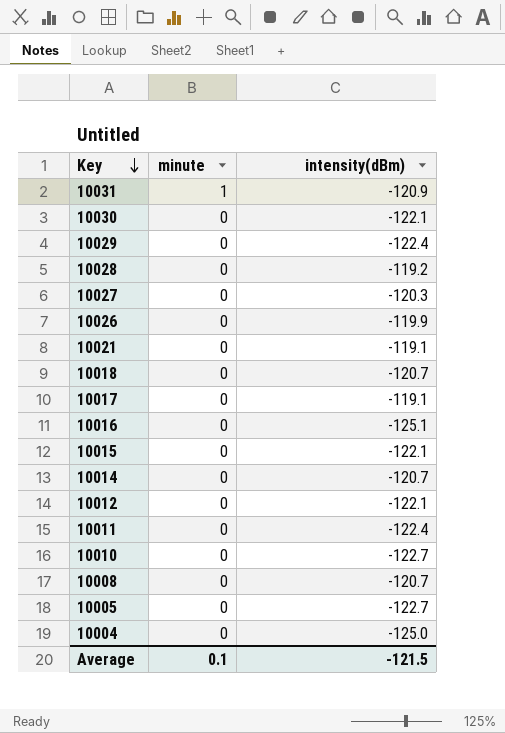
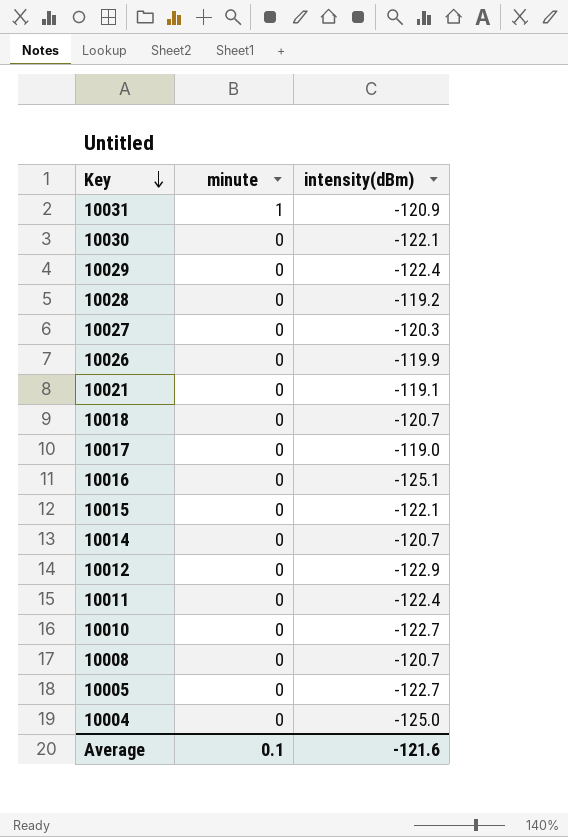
10017 | intensity(dBm): -119.1 -> -119.0
10012 | intensity(dBm): -122.1 -> -122.9
Average | intensity(dBm): -121.5 -> -121.6

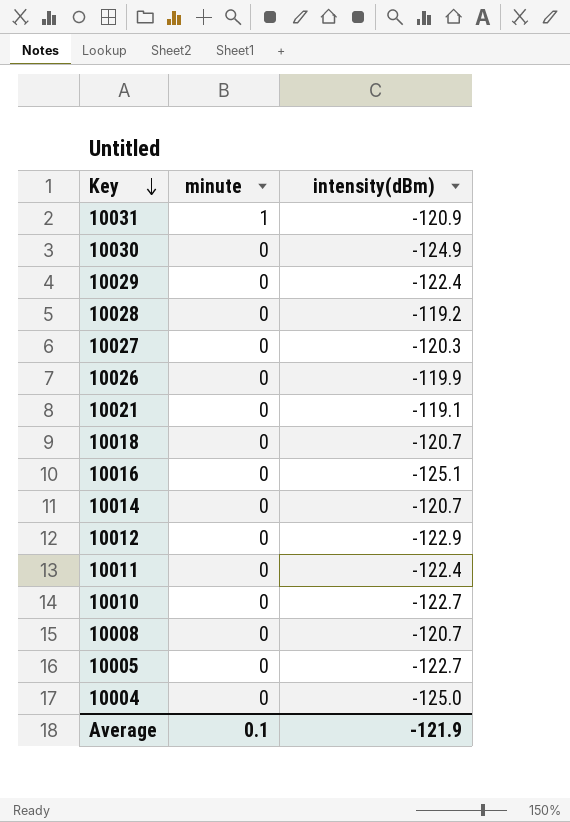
row 10017: 0 | -119.0 -> none
row 10015: 0 | -122.1 -> none
10030 | intensity(dBm): -122.1 -> -124.9
Average | intensity(dBm): -121.6 -> -121.9

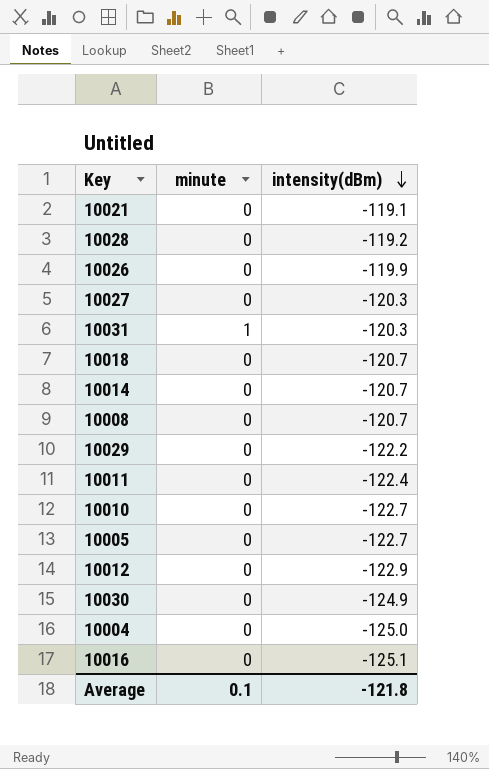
row order: Key descending -> intensity(dBm) descending
10031 | intensity(dBm): -120.9 -> -120.3
10029 | intensity(dBm): -122.4 -> -122.2
Average | intensity(dBm): -121.9 -> -121.8

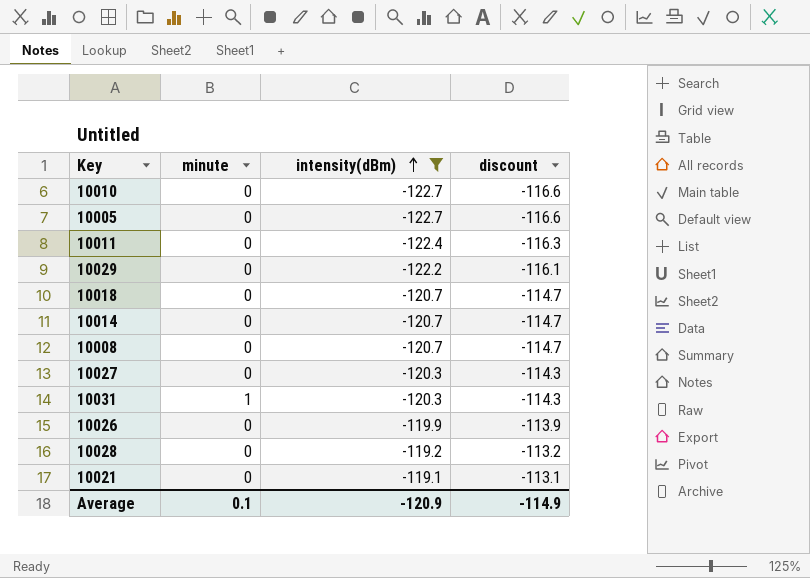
filter: none -> intensity(dBm) >= -122.7
row order: intensity(dBm) descending -> intensity(dBm) ascending
column discount | formula: none -> [intensity(dBm)] * 0.95
Average | intensity(dBm): -121.8 -> -120.9

